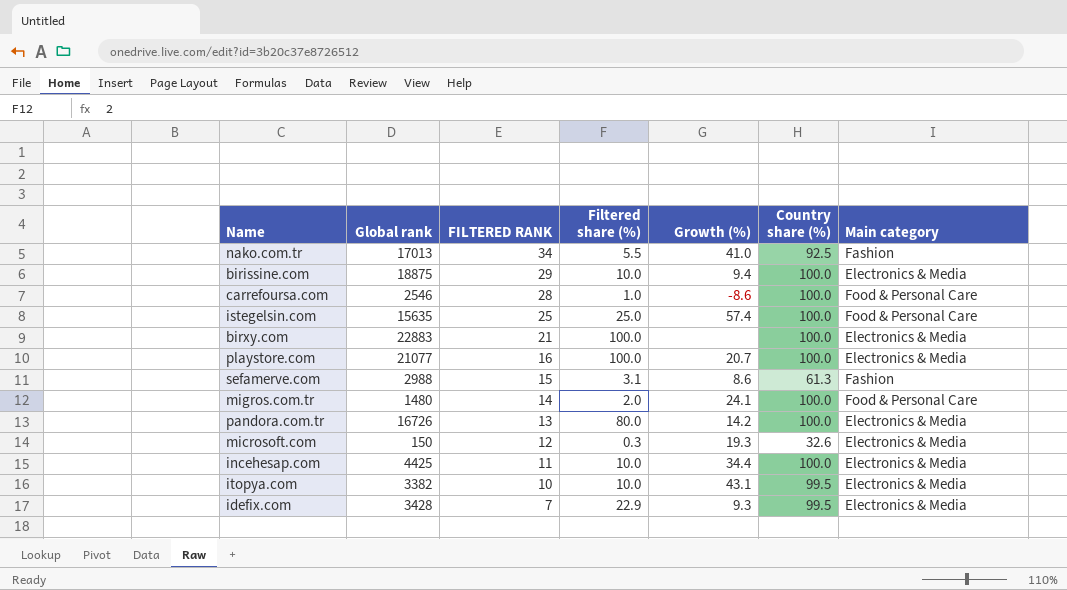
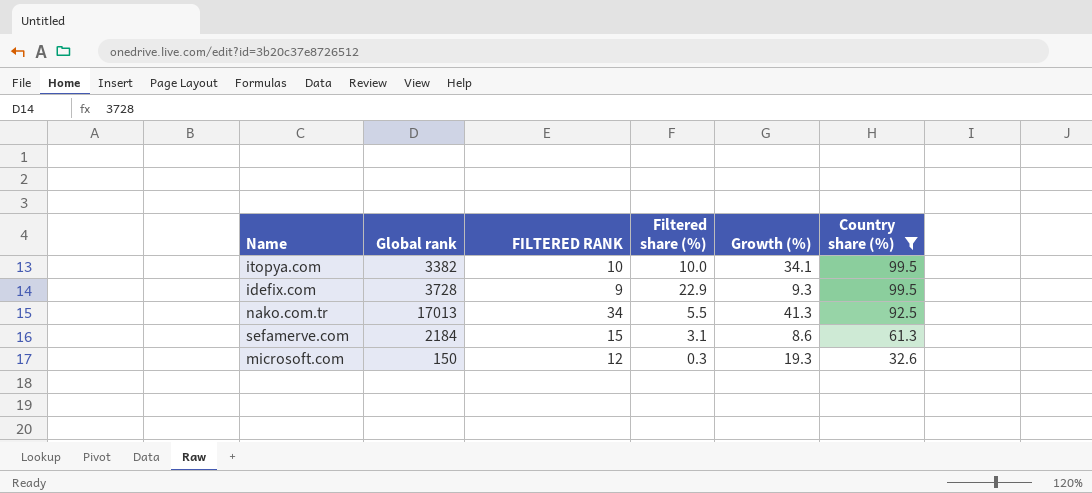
filter: none -> Country share (%) != 100.0
row order: FILTERED RANK descending -> Country share (%) descending
column Main category | position: 7 -> none
itopya.com | Growth (%): 43.1 -> 34.1
idefix.com | Global rank: 3428 -> 3728
idefix.com | FILTERED RANK: 7 -> 9
nako.com.tr | Growth (%): 41.0 -> 41.3
sefamerve.com | Global rank: 2988 -> 2184

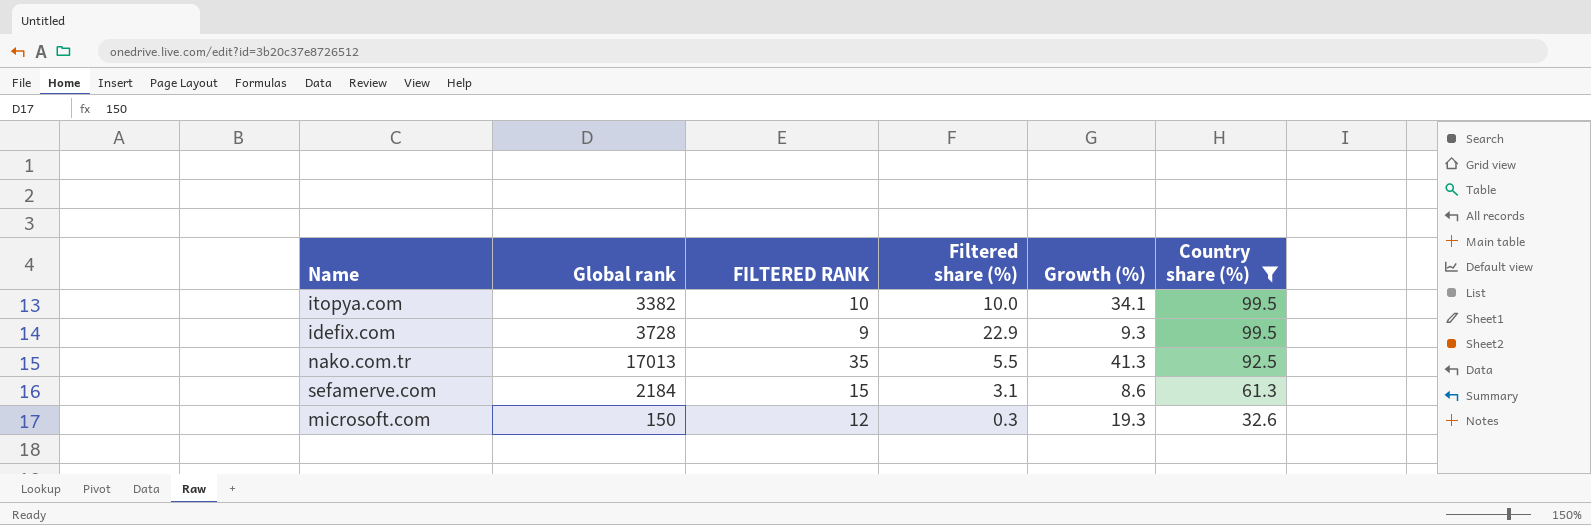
nako.com.tr | FILTERED RANK: 34 -> 35

